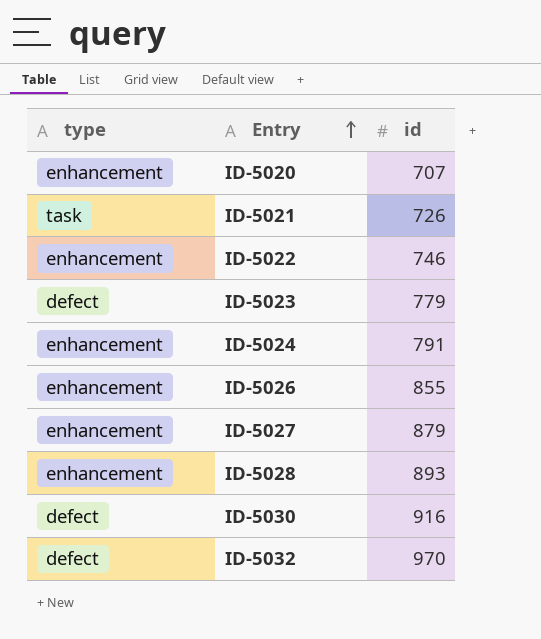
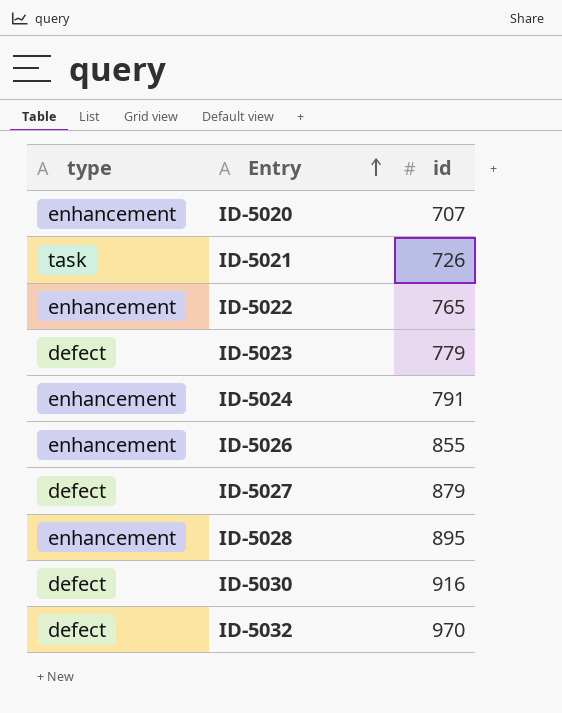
ID-5022 | id: 746 -> 765
ID-5027 | type: enhancement -> defect
ID-5028 | id: 893 -> 895

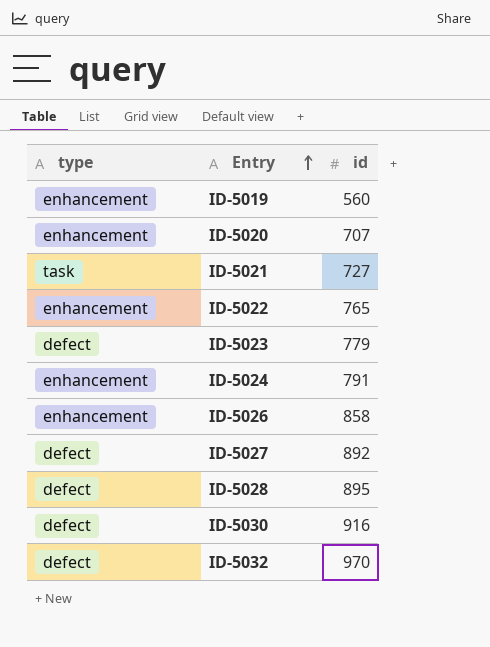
row ID-5019: none -> enhancement | 560
ID-5021 | id: 726 -> 727
ID-5026 | id: 855 -> 858
ID-5027 | id: 879 -> 892
ID-5028 | type: enhancement -> defect

